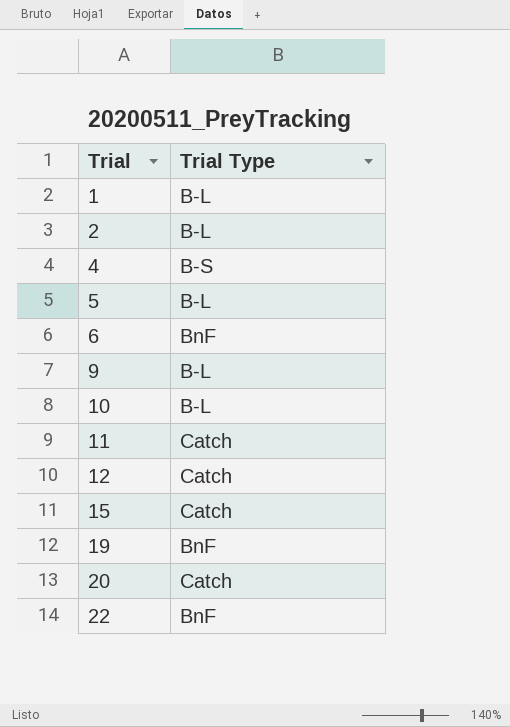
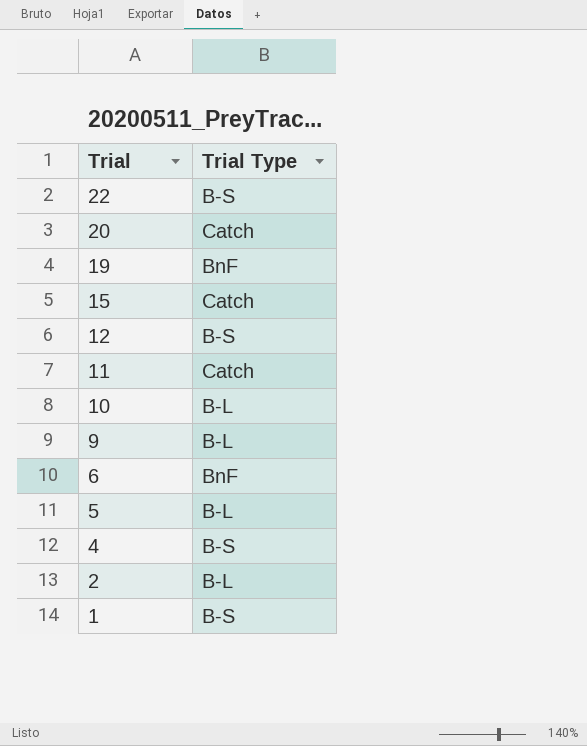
row order: Trial ascending -> Trial descending
22 | Trial Type: BnF -> B-S
12 | Trial Type: Catch -> B-S
1 | Trial Type: B-L -> B-S

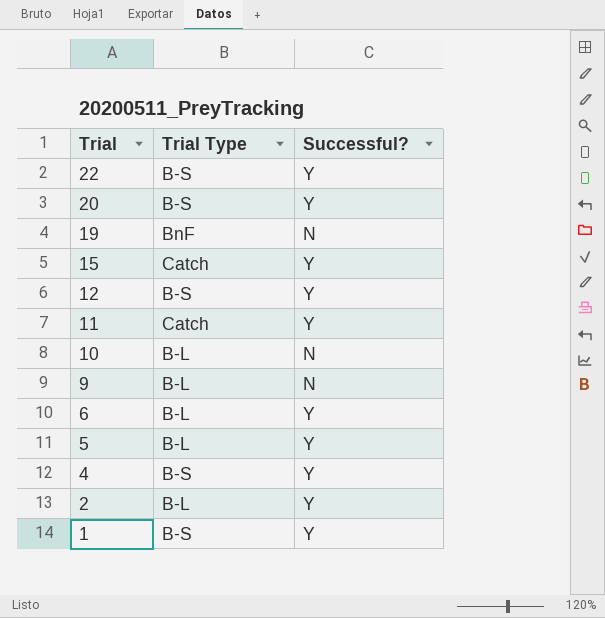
column Successful? | position: none -> 3
20 | Trial Type: Catch -> B-S
6 | Trial Type: BnF -> B-L

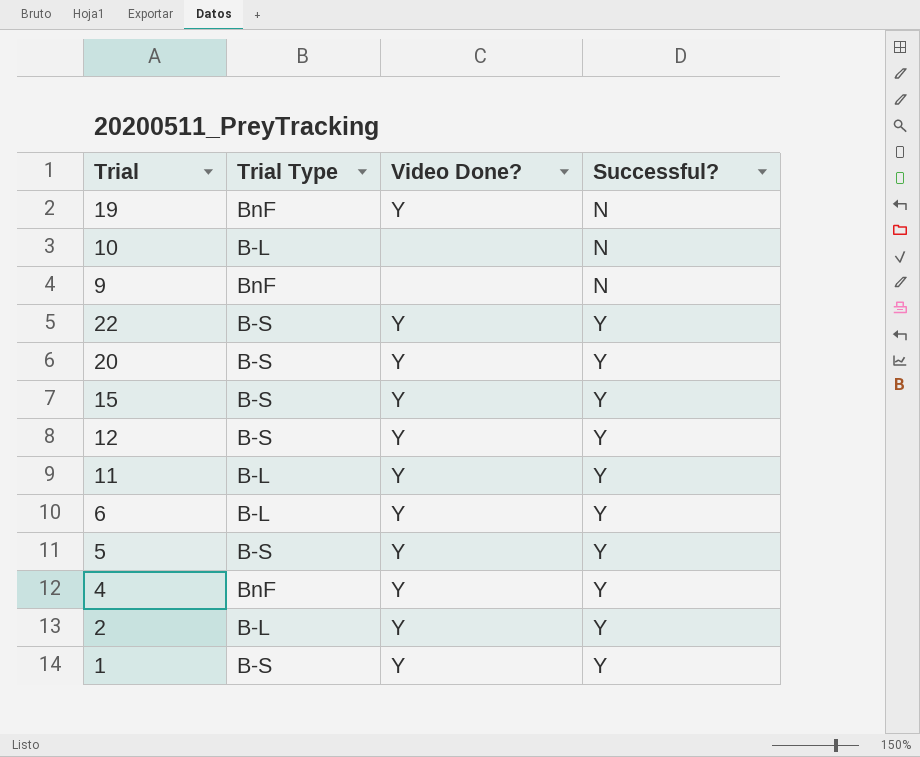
row order: Trial descending -> Successful? ascending
column Video Done? | position: none -> 3
9 | Trial Type: B-L -> BnF
15 | Trial Type: Catch -> B-S
11 | Trial Type: Catch -> B-L
5 | Trial Type: B-L -> B-S
4 | Trial Type: B-S -> BnF

